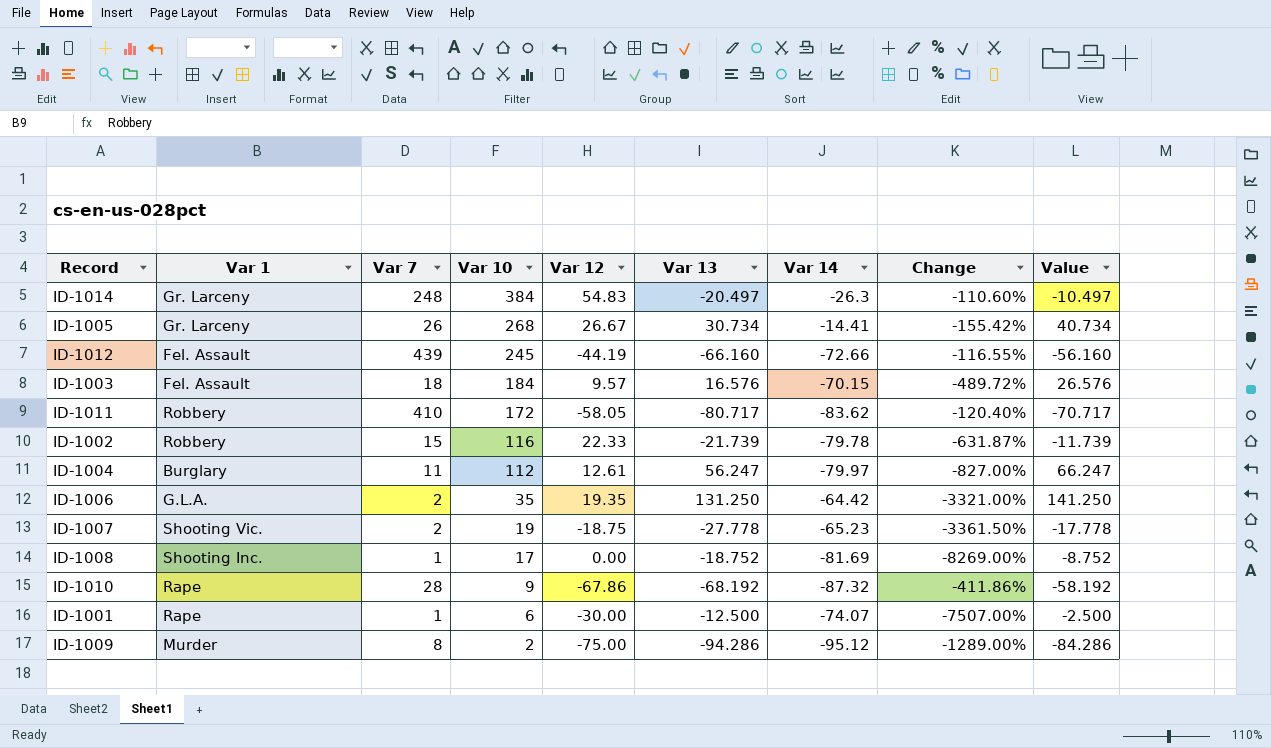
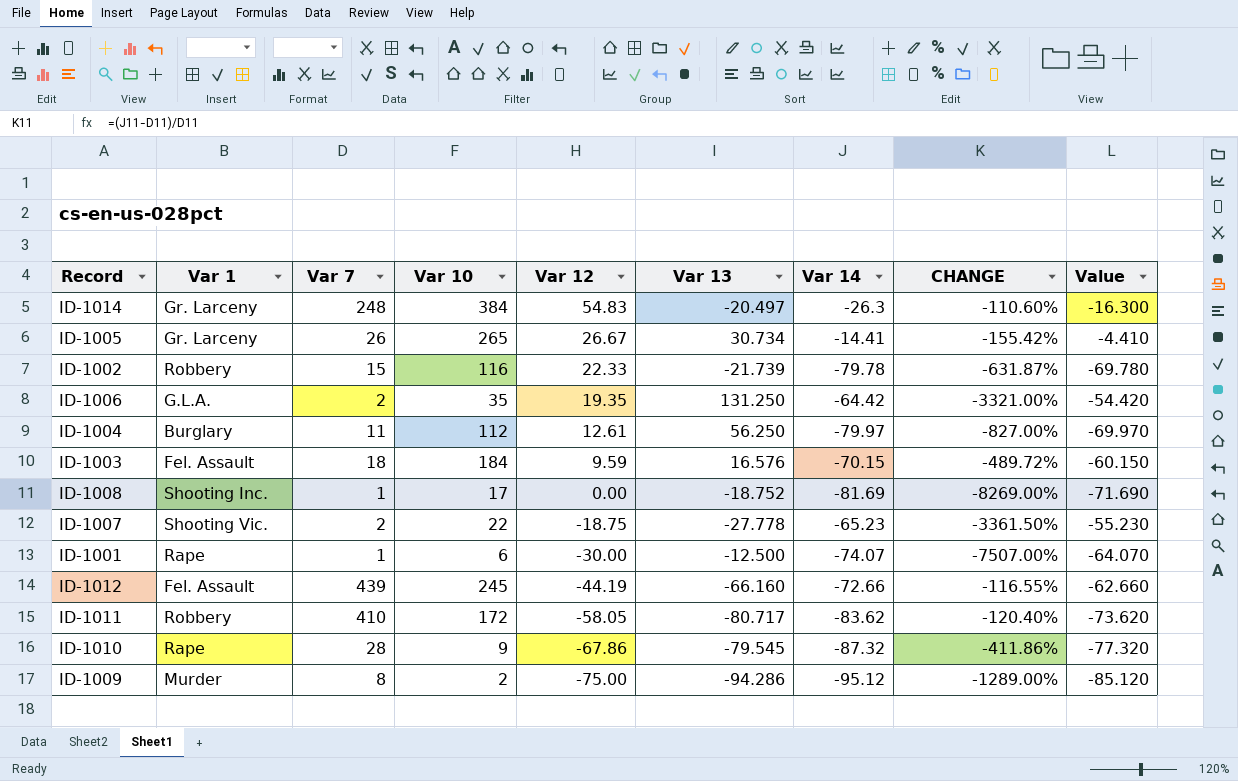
row order: Var 10 descending -> Var 12 descending
column name: Change -> CHANGE
column Value | formula: [Var 13] + 10 -> [Var 14] + 10
ID-1005 | Var 10: 268 -> 265
ID-1004 | Var 13: 56.247 -> 56.250
ID-1003 | Var 12: 9.57 -> 9.59
ID-1007 | Var 10: 19 -> 22
ID-1010 | Var 13: -68.192 -> -79.545

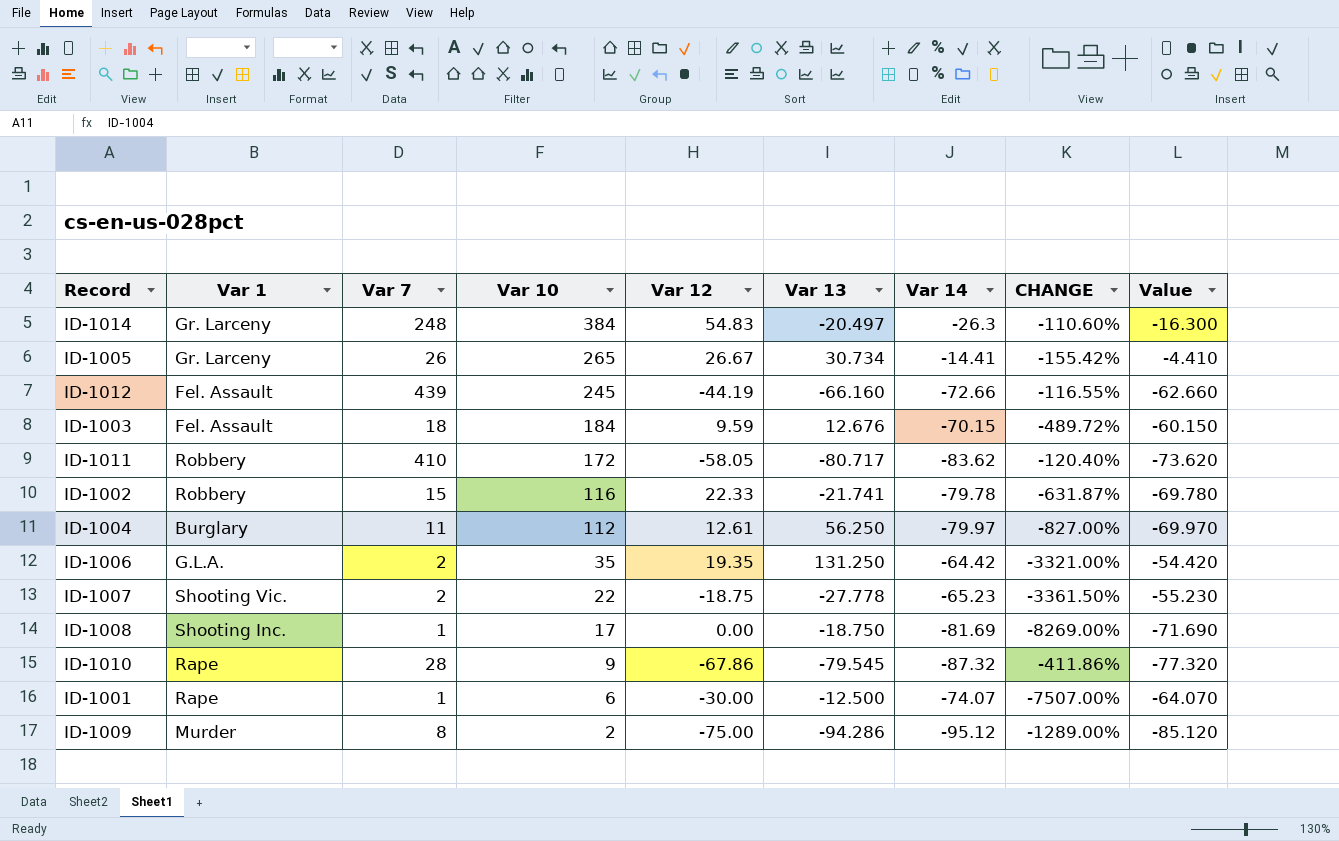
row order: Var 12 descending -> Var 10 descending
ID-1003 | Var 13: 16.576 -> 12.676
ID-1002 | Var 13: -21.739 -> -21.741
ID-1008 | Var 13: -18.752 -> -18.750

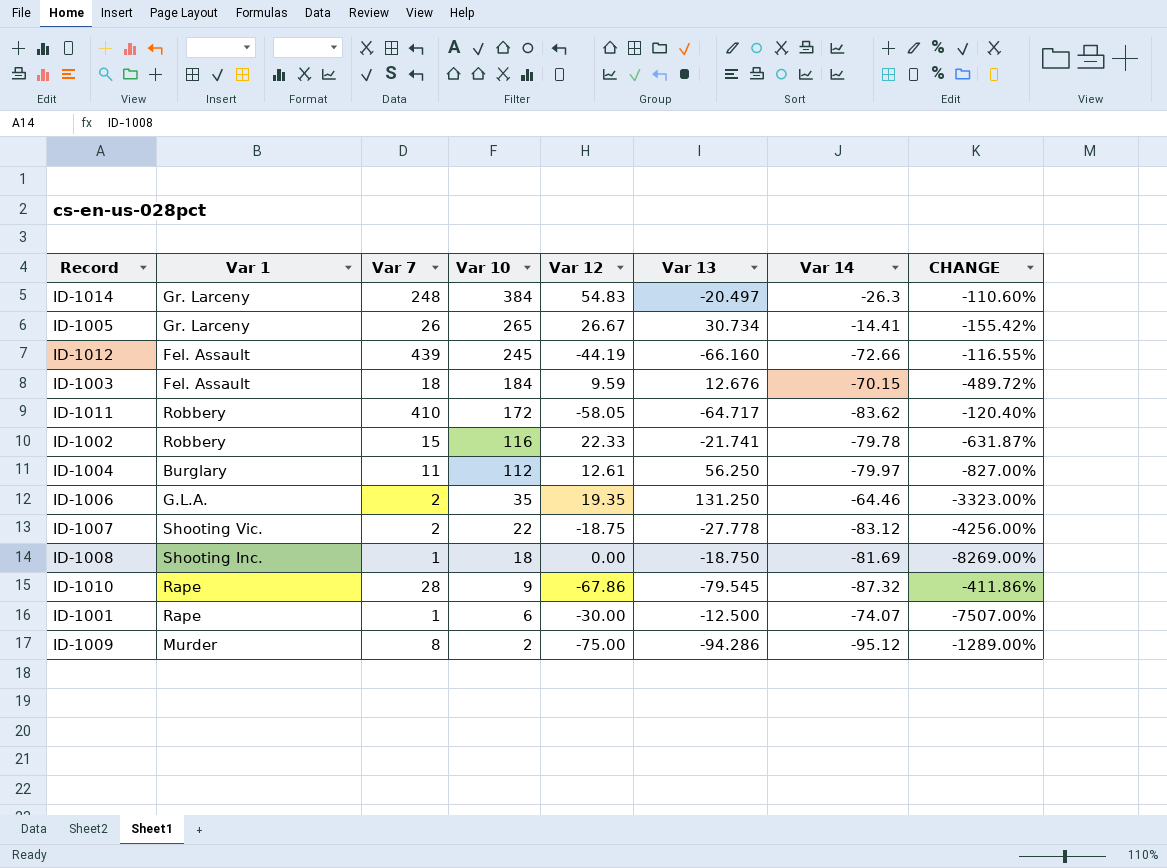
column Value | formula: [Var 14] + 10 -> none
ID-1011 | Var 13: -80.717 -> -64.717
ID-1006 | Var 14: -64.42 -> -64.46
ID-1006 | CHANGE: -3321.00% -> -3323.00%
ID-1007 | Var 14: -65.23 -> -83.12
ID-1007 | CHANGE: -3361.50% -> -4256.00%
ID-1008 | Var 10: 17 -> 18

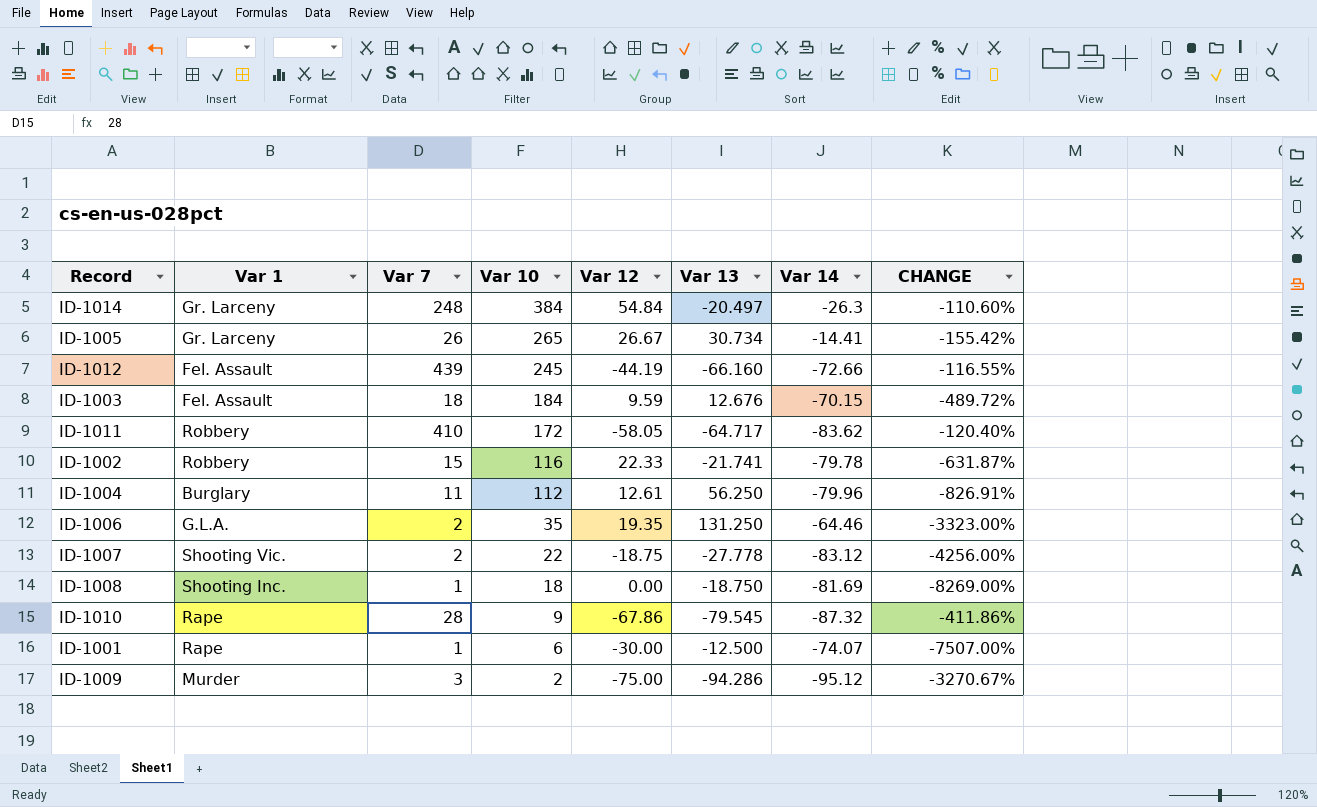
ID-1014 | Var 12: 54.83 -> 54.84
ID-1004 | Var 14: -79.97 -> -79.96
ID-1004 | CHANGE: -827.00% -> -826.91%
ID-1009 | Var 7: 8 -> 3
ID-1009 | CHANGE: -1289.00% -> -3270.67%

